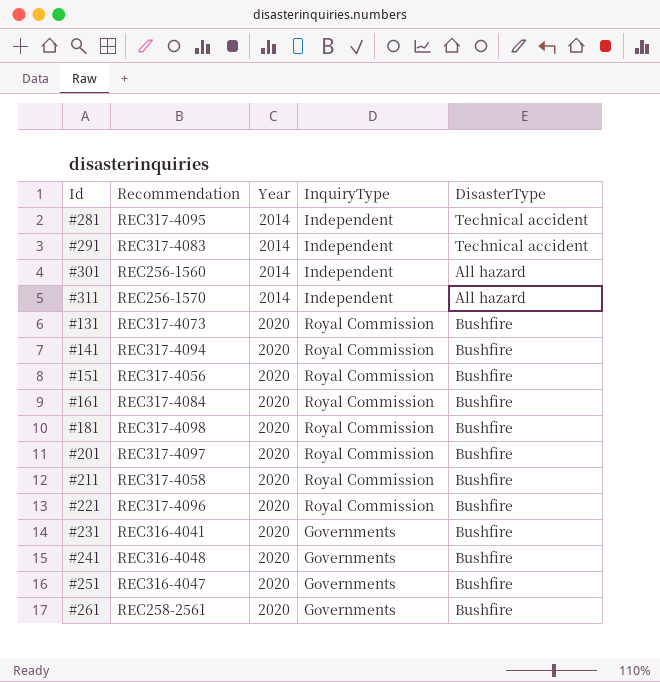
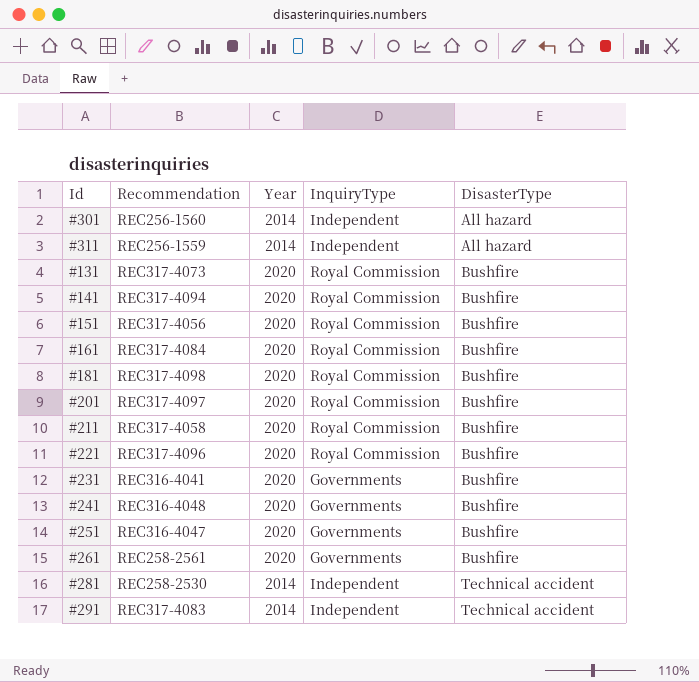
row order: Year ascending -> DisasterType ascending
#311 | Recommendation: REC256-1570 -> REC256-1559
#281 | Recommendation: REC317-4095 -> REC258-2530

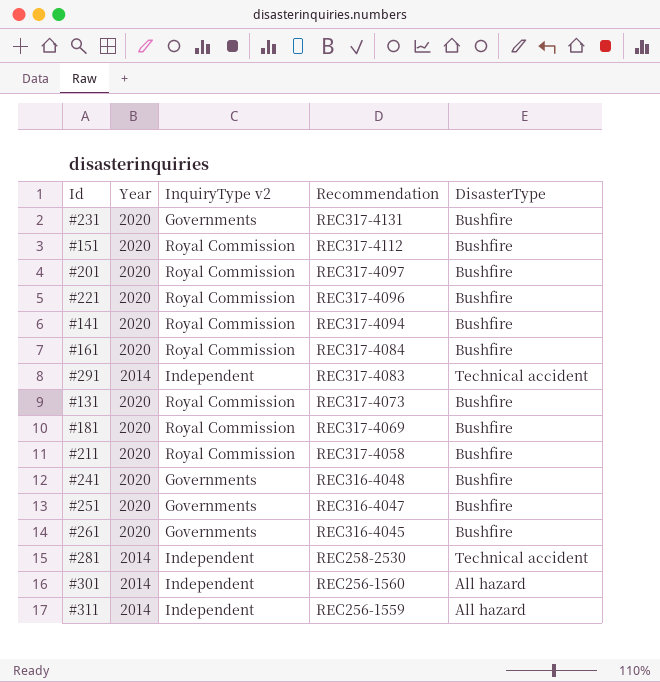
row order: DisasterType ascending -> Recommendation descending
column name: InquiryType -> InquiryType v2
column Recommendation | position: 2 -> 4
#231 | Recommendation: REC316-4041 -> REC317-4131
#151 | Recommendation: REC317-4056 -> REC317-4112
#181 | Recommendation: REC317-4098 -> REC317-4069
#261 | Recommendation: REC258-2561 -> REC316-4045

